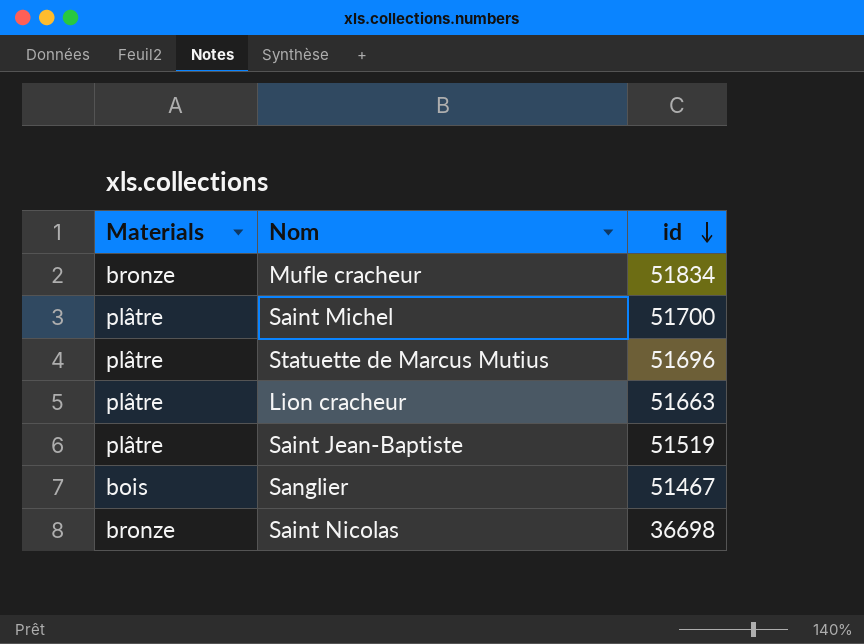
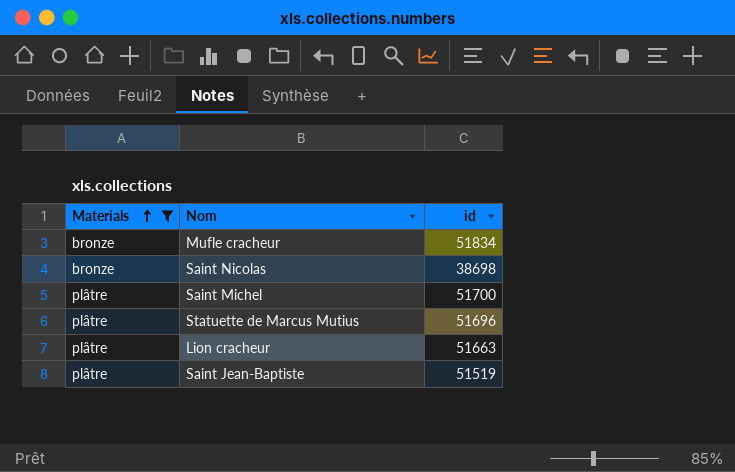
filter: none -> Materials != bois
row order: id descending -> Materials ascending
Saint Nicolas | id: 36698 -> 38698

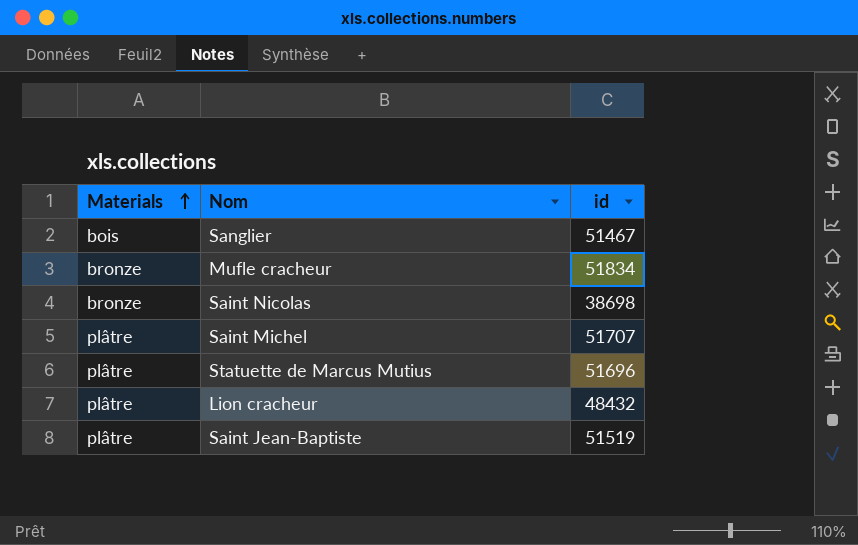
filter: Materials != bois -> none
Saint Michel | id: 51700 -> 51707
Lion cracheur | id: 51663 -> 48432

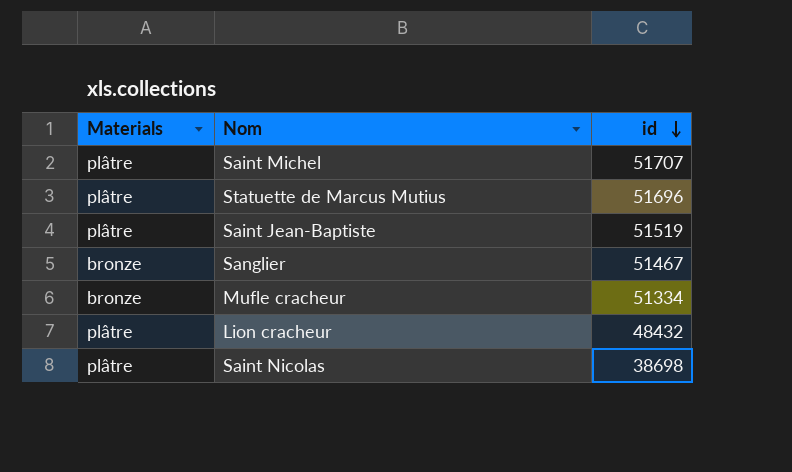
row order: Materials ascending -> id descending
Sanglier | Materials: bois -> bronze
Mufle cracheur | id: 51834 -> 51334
Saint Nicolas | Materials: bronze -> plâtre

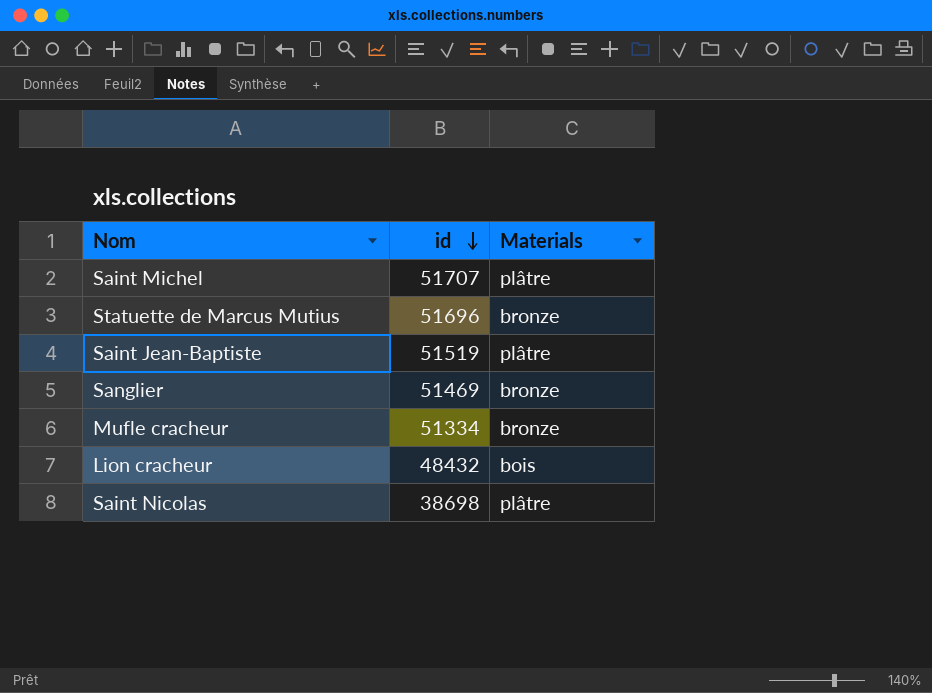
column Materials | position: 1 -> 3
Statuette de Marcus Mutius | Materials: plâtre -> bronze
Sanglier | id: 51467 -> 51469
Lion cracheur | Materials: plâtre -> bois

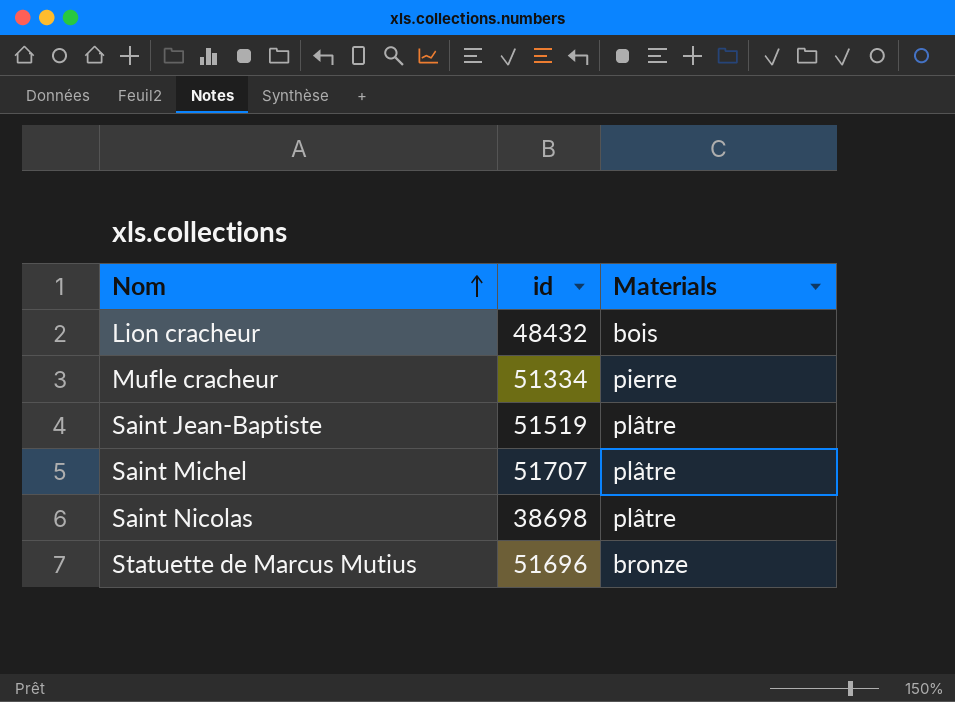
row order: id descending -> Nom ascending
row Sanglier: 51469 | bronze -> none
Mufle cracheur | Materials: bronze -> pierre

